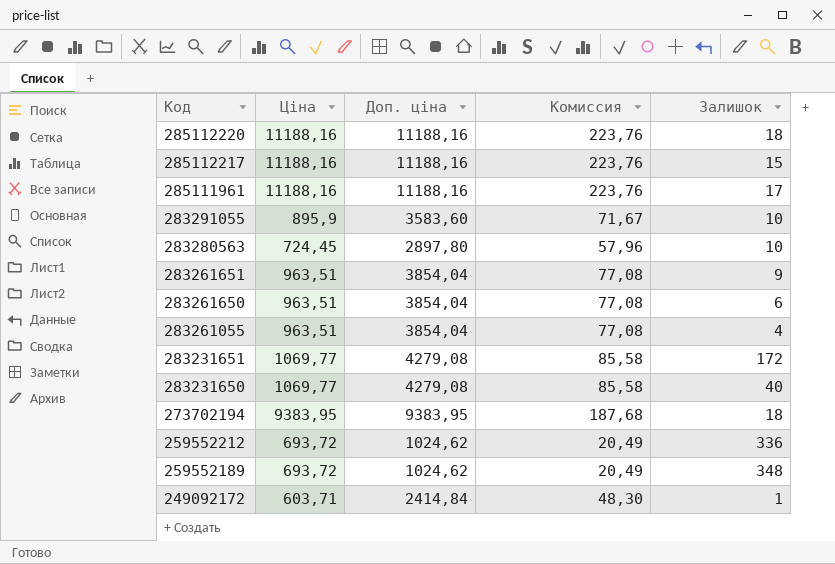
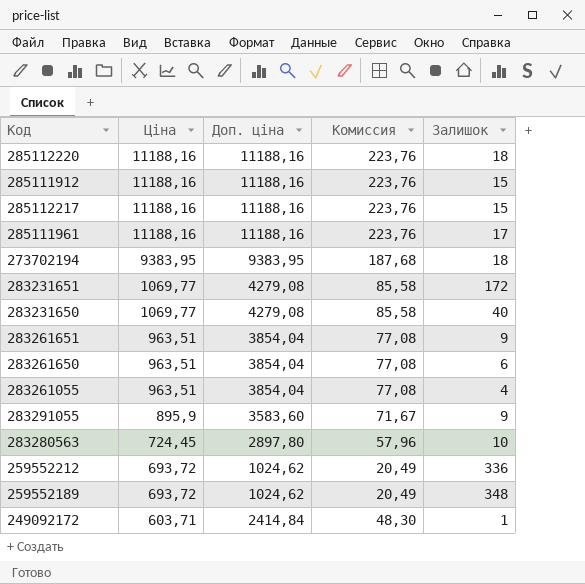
row order: Код descending -> Ціна descending
row 285111912: none -> 11188,16 | 11188,16 | 223,76 | 15
283291055 | Залишок: 10 -> 9

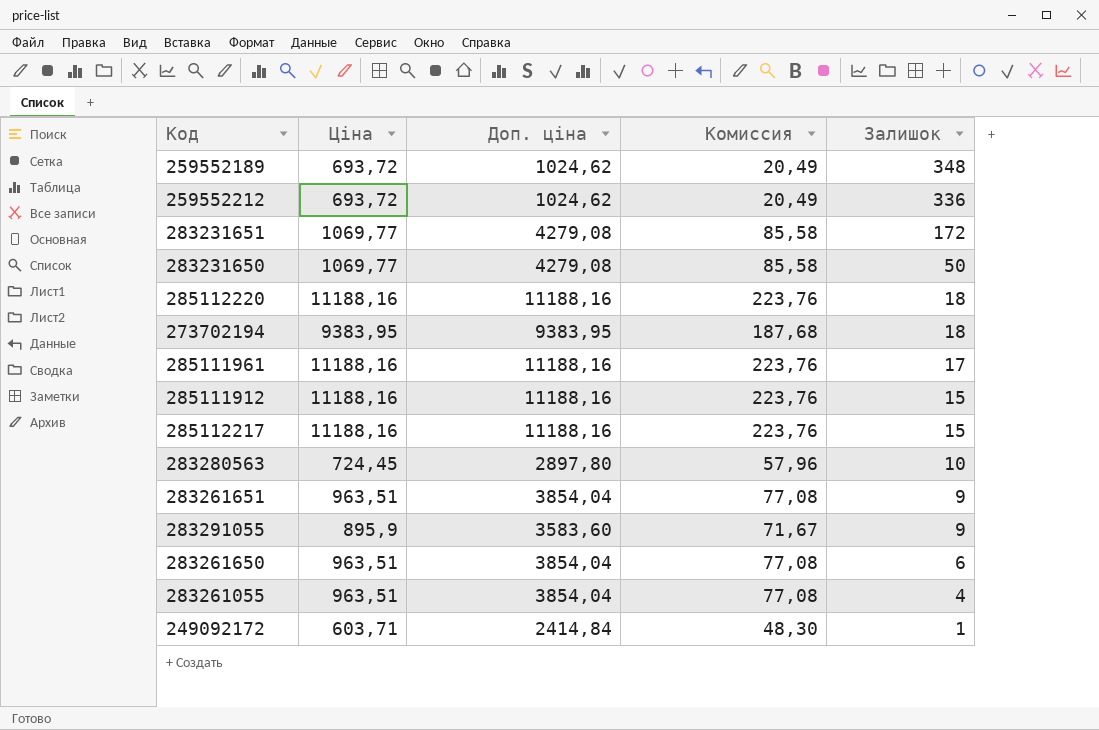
row order: Ціна descending -> Залишок descending
283231650 | Залишок: 40 -> 50

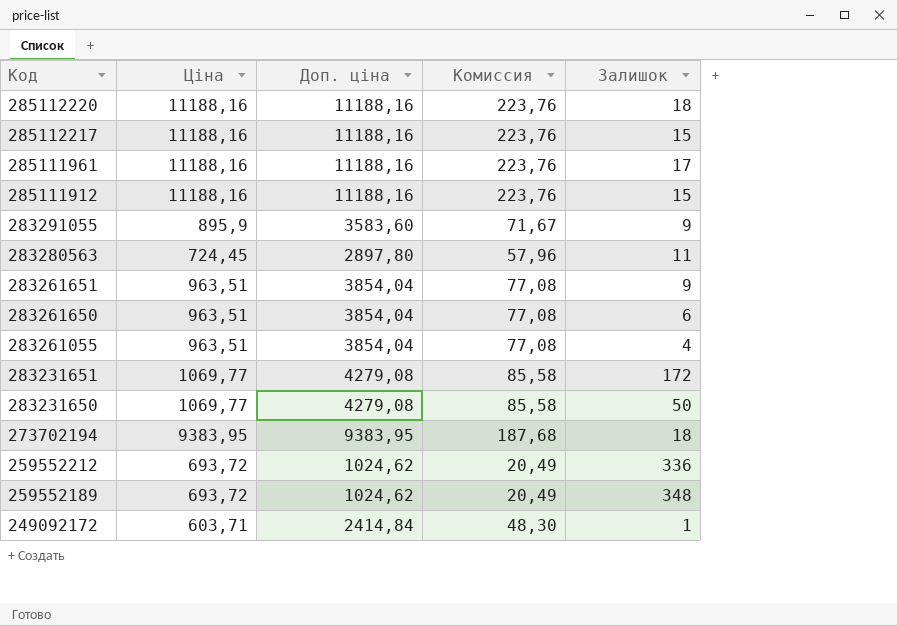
row order: Залишок descending -> Код descending
283280563 | Залишок: 10 -> 11

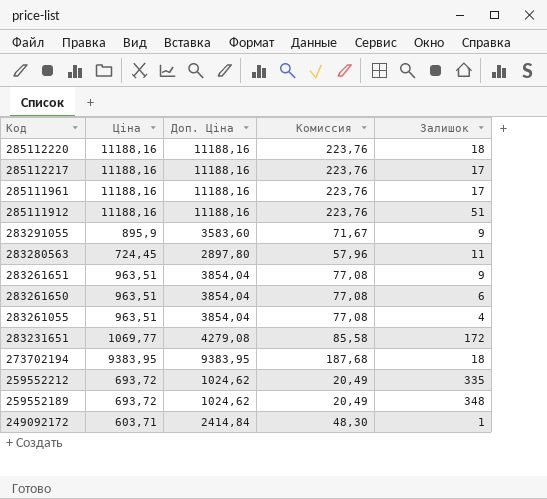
column name: Доп. ціна -> Доп. Ціна
row 283231650: 1069,77 | 4279,08 | 85,58 | 50 -> none
285112217 | Залишок: 15 -> 17
285111912 | Залишок: 15 -> 51
259552212 | Залишок: 336 -> 335

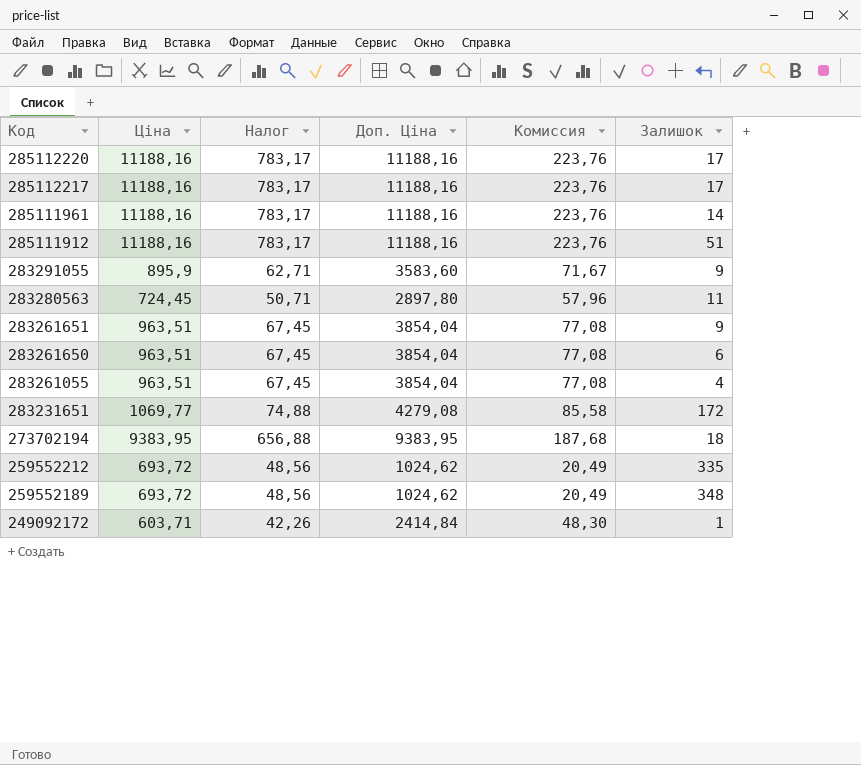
column Налог | formula: none -> [Ціна] * 0,07
285112220 | Залишок: 18 -> 17
285111961 | Залишок: 17 -> 14

